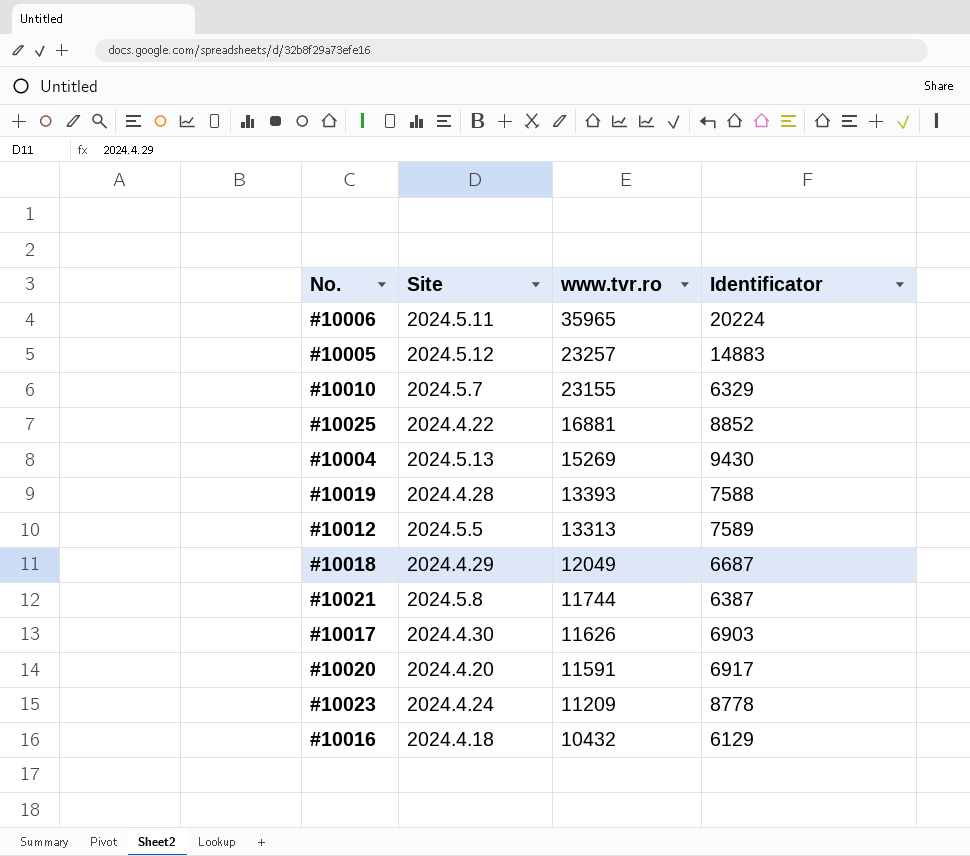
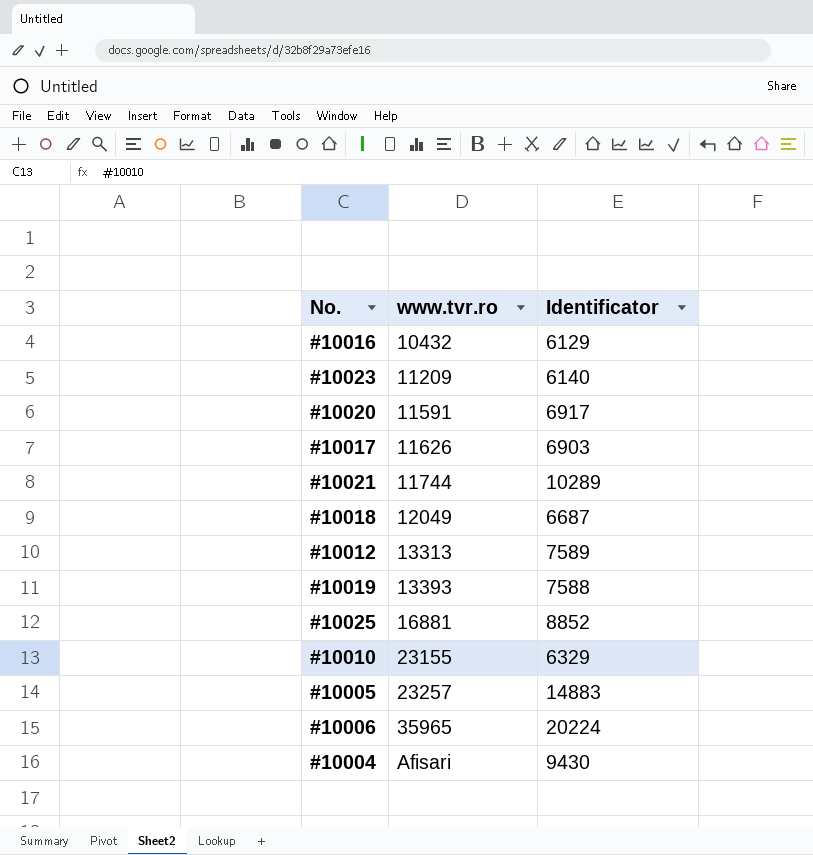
row order: www.tvr.ro descending -> www.tvr.ro ascending
column Site | position: 2 -> none
#10023 | Identificator: 8778 -> 6140
#10021 | Identificator: 6387 -> 10289
#10004 | www.tvr.ro: 15269 -> Afisari

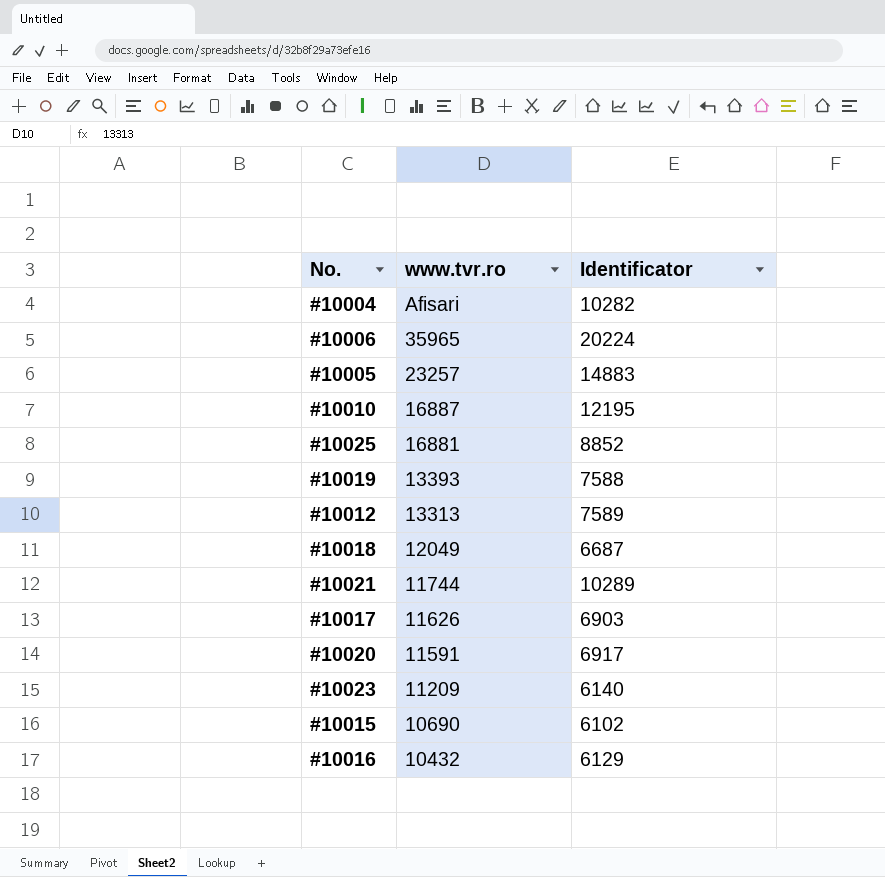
row order: www.tvr.ro ascending -> www.tvr.ro descending
#10004 | Identificator: 9430 -> 10282
#10010 | www.tvr.ro: 23155 -> 16887
#10010 | Identificator: 6329 -> 12195
row #10015: none -> 10690 | 6102

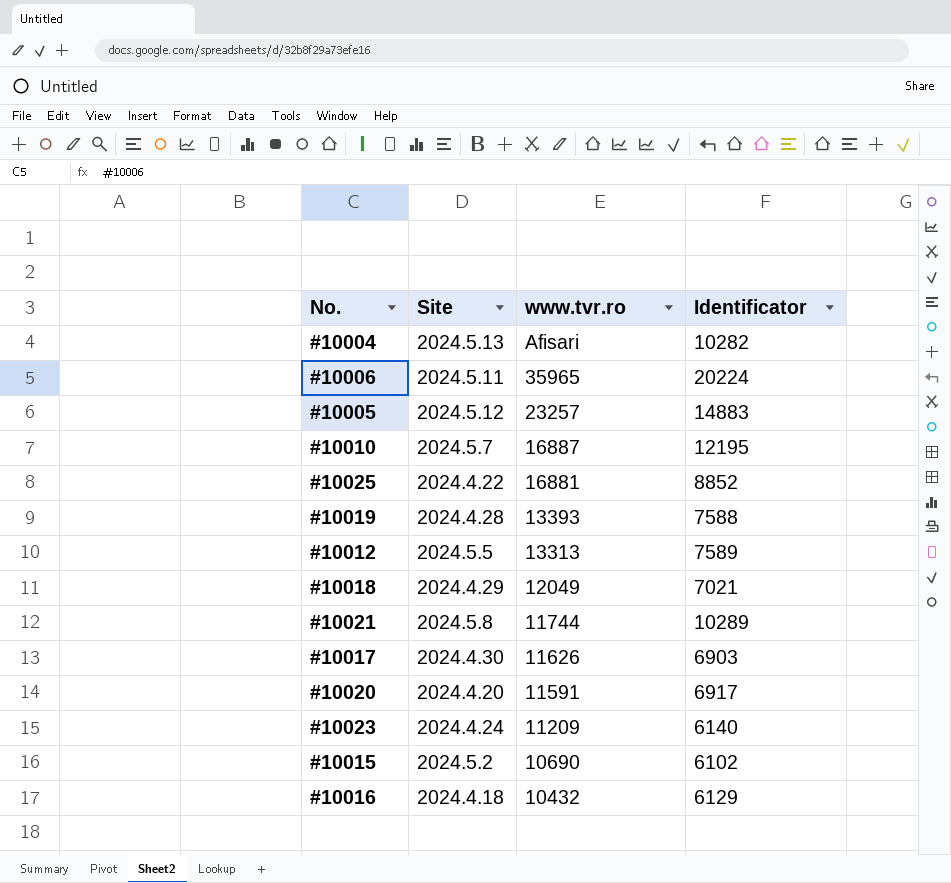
column Site | position: none -> 2
#10018 | Identificator: 6687 -> 7021

